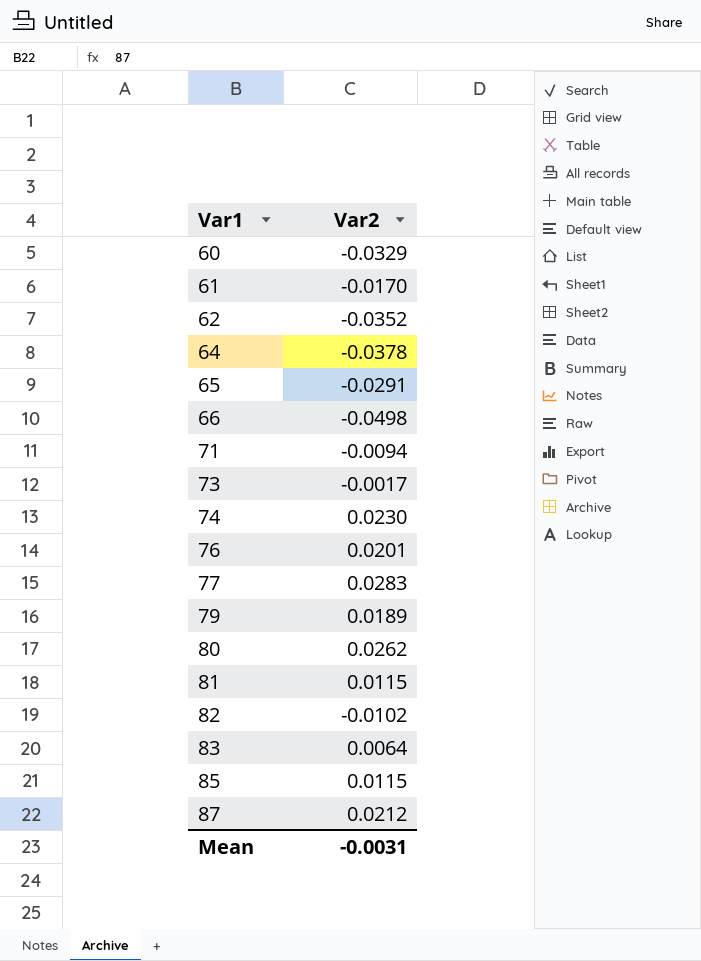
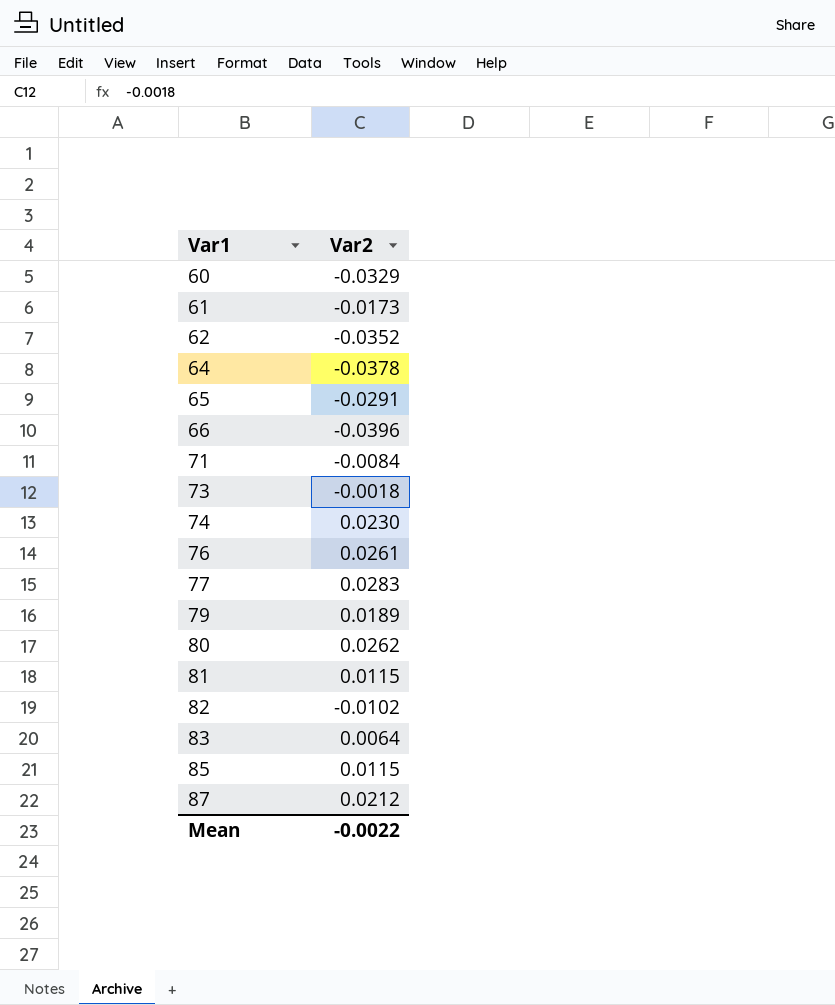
61 | Var2: -0.0170 -> -0.0173
66 | Var2: -0.0498 -> -0.0396
71 | Var2: -0.0094 -> -0.0084
73 | Var2: -0.0017 -> -0.0018
76 | Var2: 0.0201 -> 0.0261
Mean | Var2: -0.0031 -> -0.0022

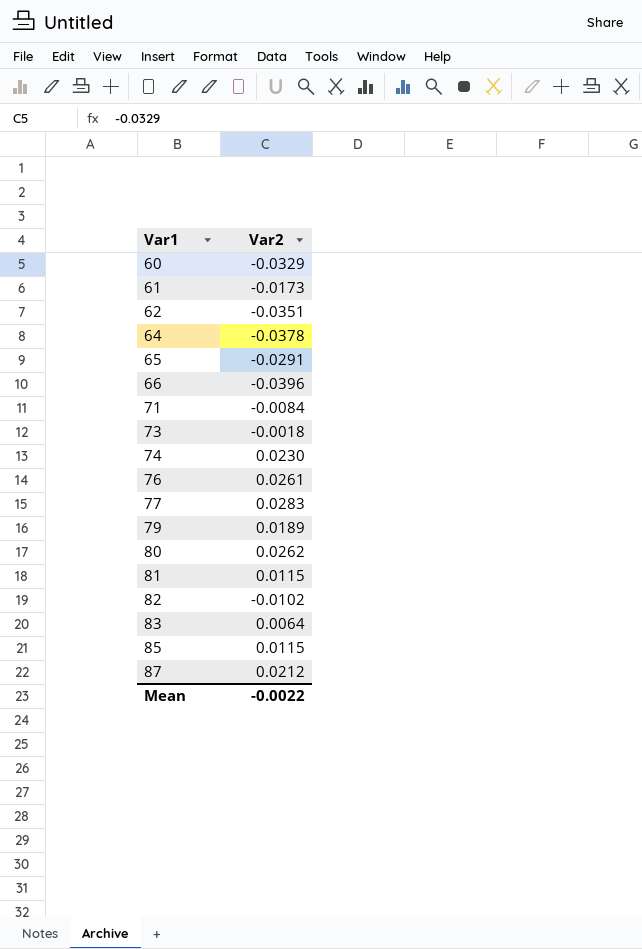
62 | Var2: -0.0352 -> -0.0351

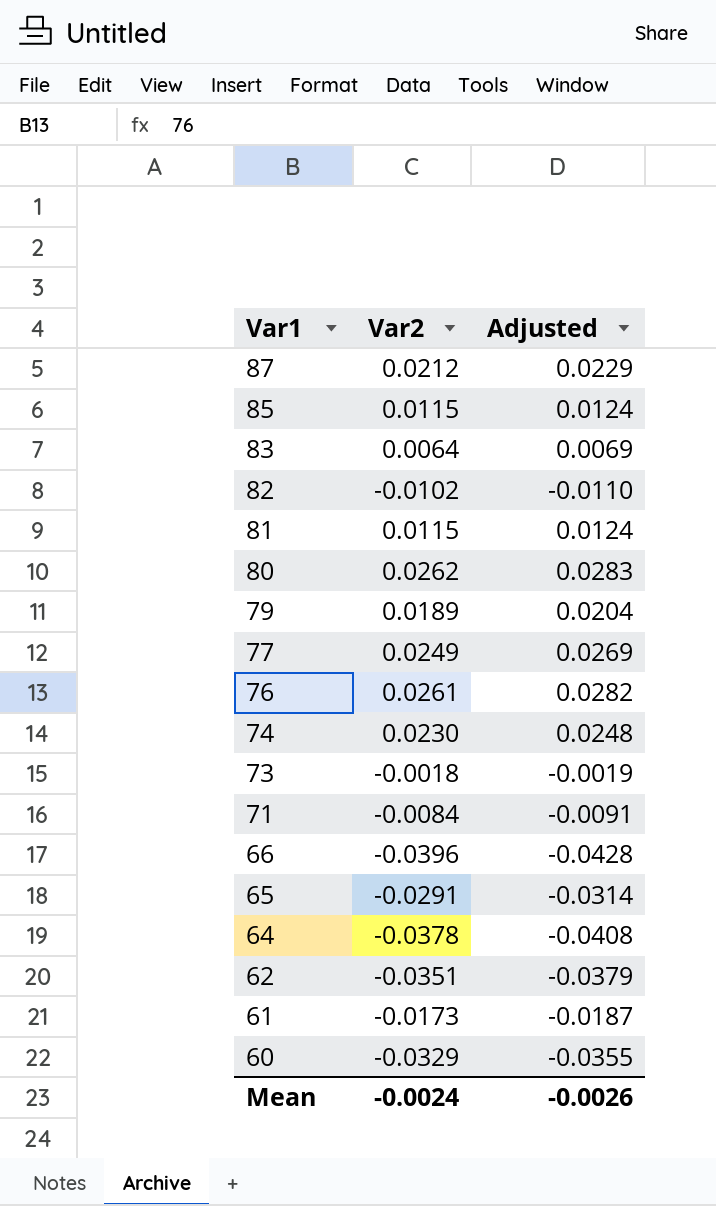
row order: Var1 ascending -> Var1 descending
column Adjusted | formula: none -> [Var2] * 1.08
77 | Var2: 0.0283 -> 0.0249
Mean | Var2: -0.0022 -> -0.0024

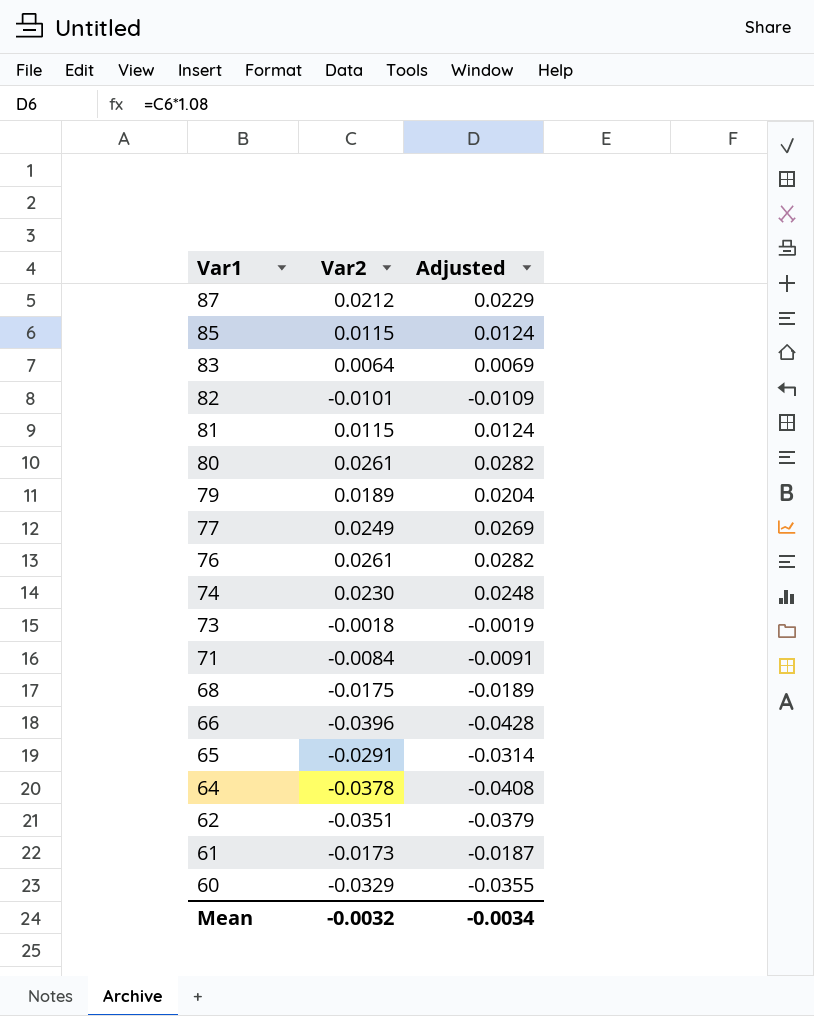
82 | Var2: -0.0102 -> -0.0101
82 | Adjusted: -0.0110 -> -0.0109
80 | Var2: 0.0262 -> 0.0261
80 | Adjusted: 0.0283 -> 0.0282
row 68: none -> -0.0175 | -0.0189
Mean | Var2: -0.0024 -> -0.0032
Mean | Adjusted: -0.0026 -> -0.0034

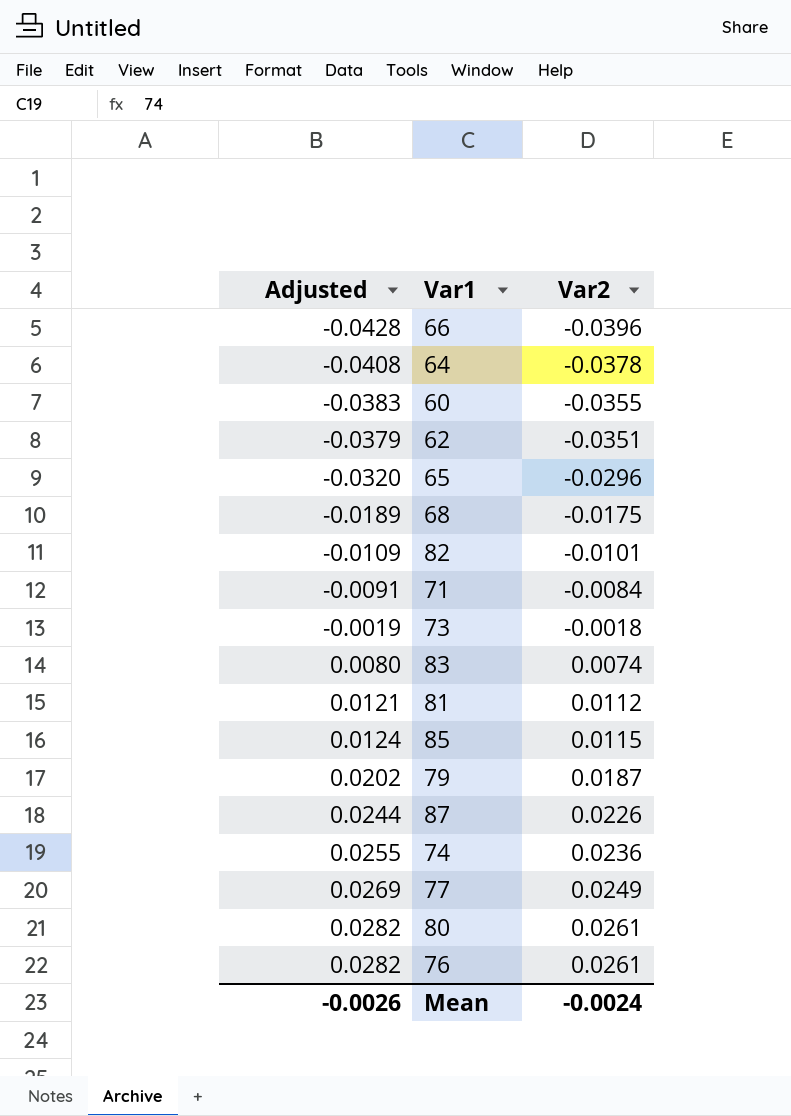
row order: Var1 descending -> Adjusted ascending
column Adjusted | position: 3 -> 1
row 61: -0.0173 | -0.0187 -> none
60 | Adjusted: -0.0355 -> -0.0383
60 | Var2: -0.0329 -> -0.0355
65 | Adjusted: -0.0314 -> -0.0320
65 | Var2: -0.0291 -> -0.0296
83 | Adjusted: 0.0069 -> 0.0080
83 | Var2: 0.0064 -> 0.0074
81 | Adjusted: 0.0124 -> 0.0121
81 | Var2: 0.0115 -> 0.0112
79 | Adjusted: 0.0204 -> 0.0202
79 | Var2: 0.0189 -> 0.0187
87 | Adjusted: 0.0229 -> 0.0244
87 | Var2: 0.0212 -> 0.0226
74 | Adjusted: 0.0248 -> 0.0255
74 | Var2: 0.0230 -> 0.0236
Mean | Adjusted: -0.0034 -> -0.0026
Mean | Var2: -0.0032 -> -0.0024

